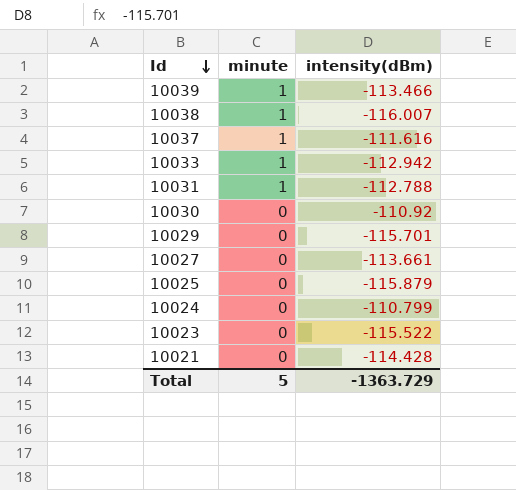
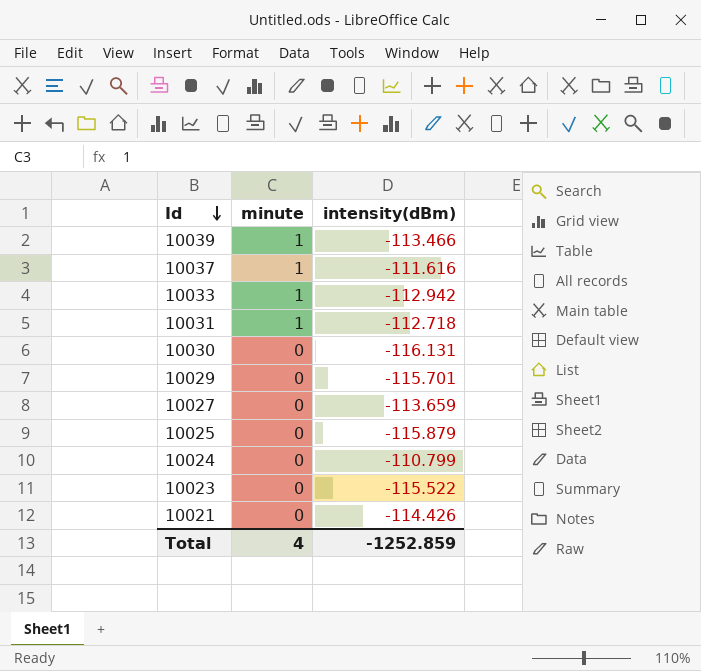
row 10038: 1 | -116.007 -> none
10031 | intensity(dBm): -112.788 -> -112.718
10030 | intensity(dBm): -110.92 -> -116.131
10027 | intensity(dBm): -113.661 -> -113.659
10021 | intensity(dBm): -114.428 -> -114.426
Total | minute: 5 -> 4
Total | intensity(dBm): -1363.729 -> -1252.859

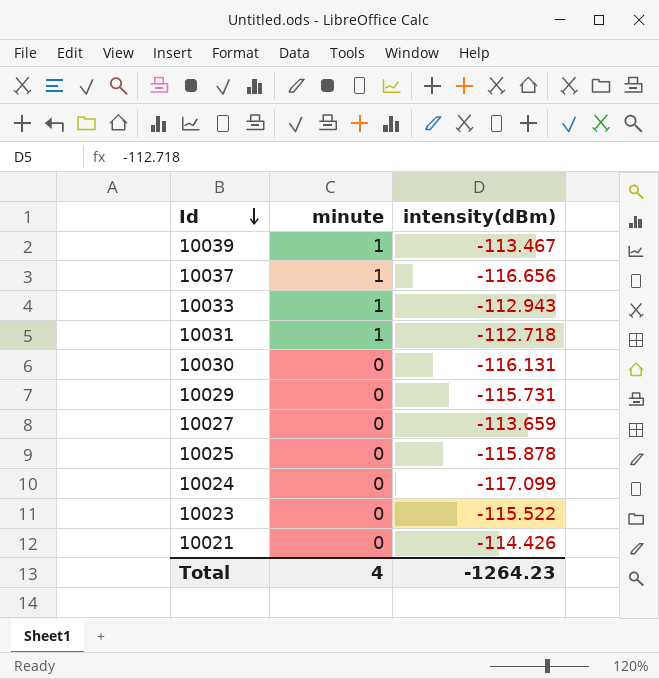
10039 | intensity(dBm): -113.466 -> -113.467
10037 | intensity(dBm): -111.616 -> -116.656
10033 | intensity(dBm): -112.942 -> -112.943
10029 | intensity(dBm): -115.701 -> -115.731
10025 | intensity(dBm): -115.879 -> -115.878
10024 | intensity(dBm): -110.799 -> -117.099
Total | intensity(dBm): -1252.859 -> -1264.23

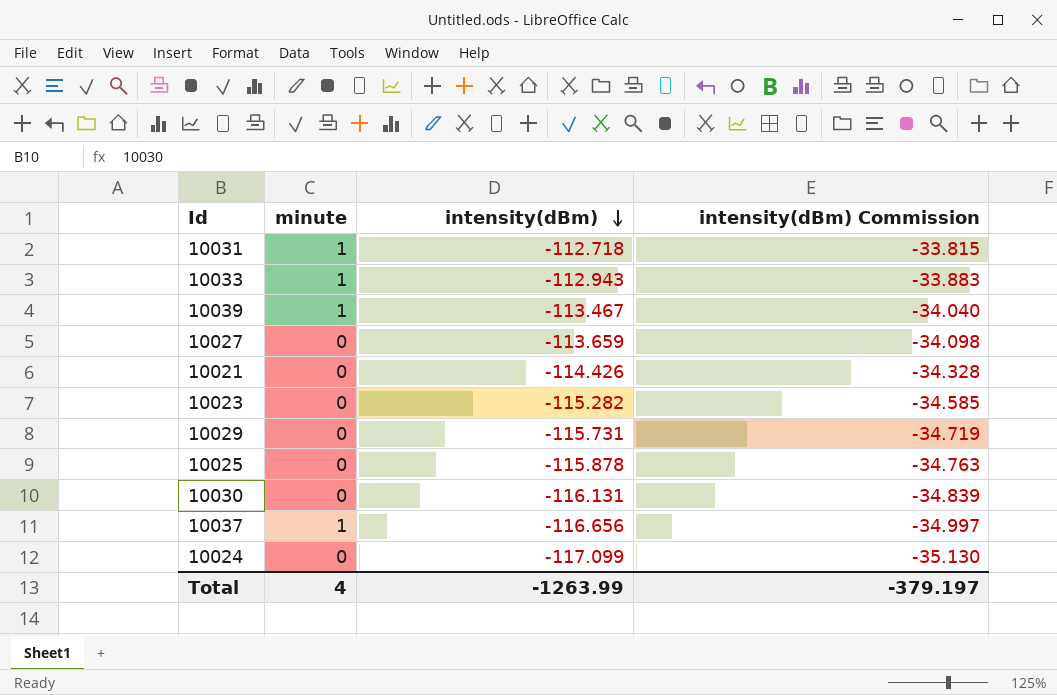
row order: Id descending -> intensity(dBm) descending
column intensity(dBm) Commission | formula: none -> [intensity(dBm)] * 0.3
10023 | intensity(dBm): -115.522 -> -115.282
Total | intensity(dBm): -1264.23 -> -1263.99

